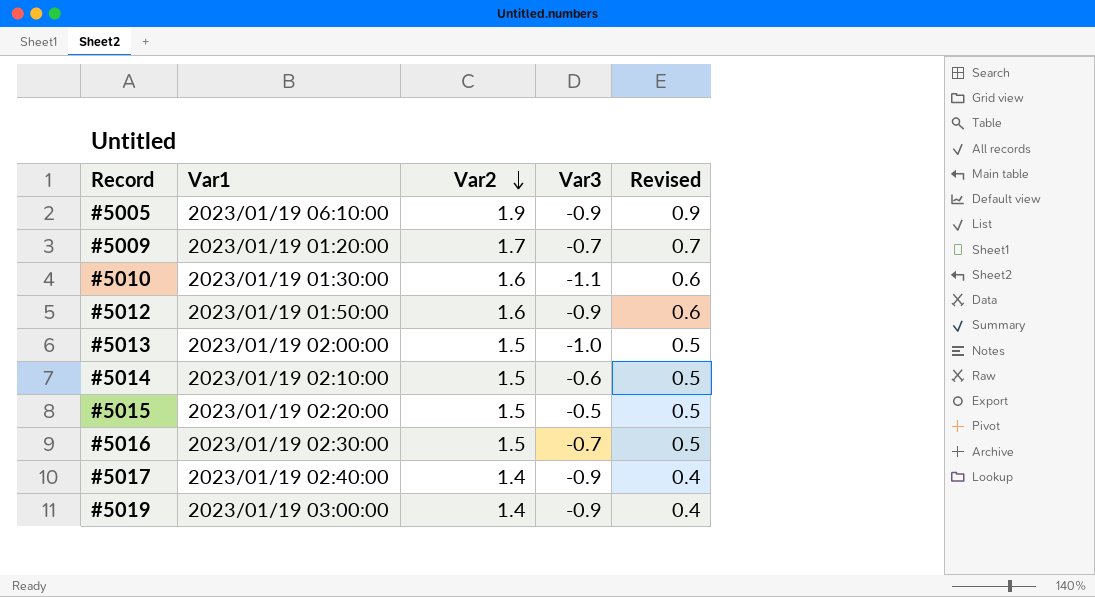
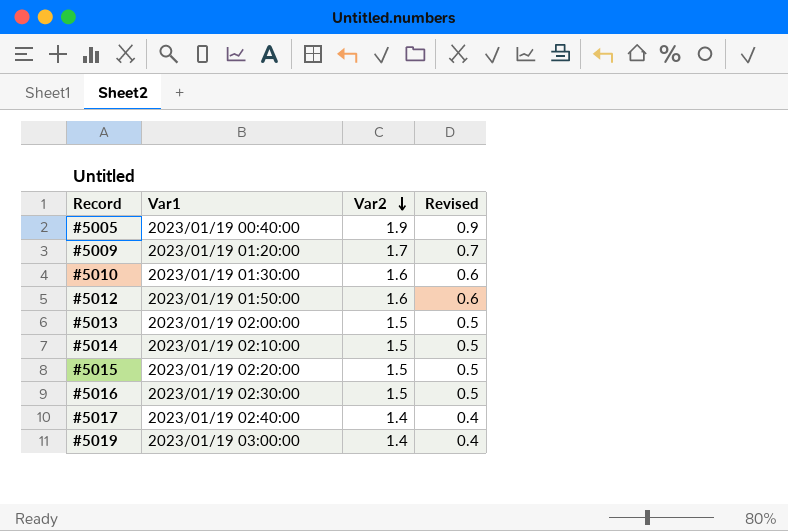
column Var3 | position: 4 -> none
#5005 | Var1: 2023/01/19 06:10:00 -> 2023/01/19 00:40:00

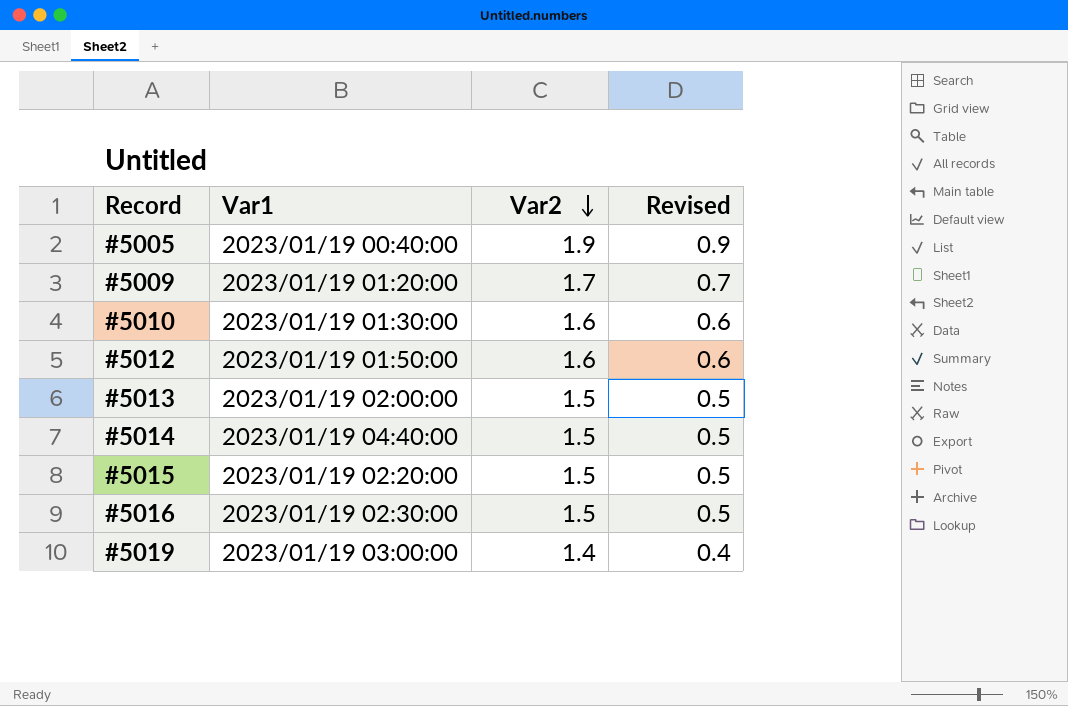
row #5017: 2023/01/19 02:40:00 | 1.4 | 0.4 -> none
#5014 | Var1: 2023/01/19 02:10:00 -> 2023/01/19 04:40:00

